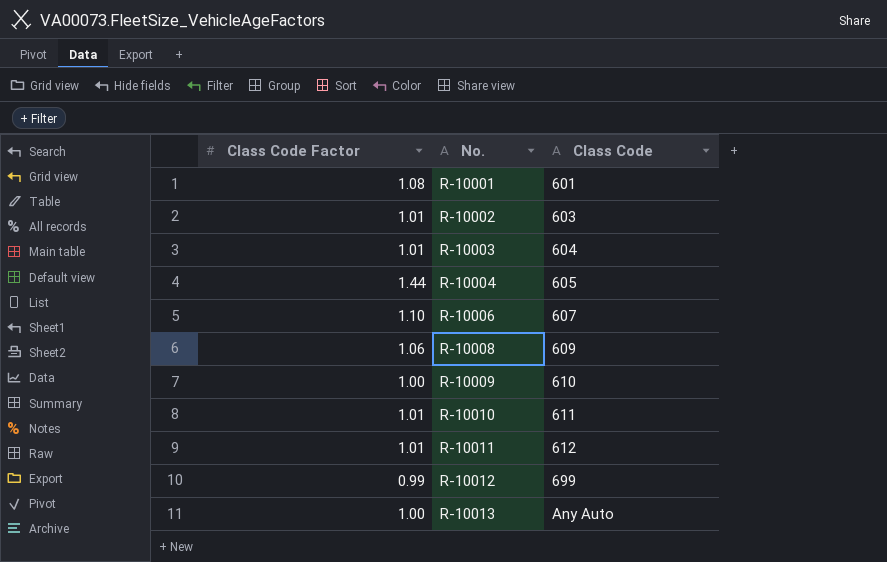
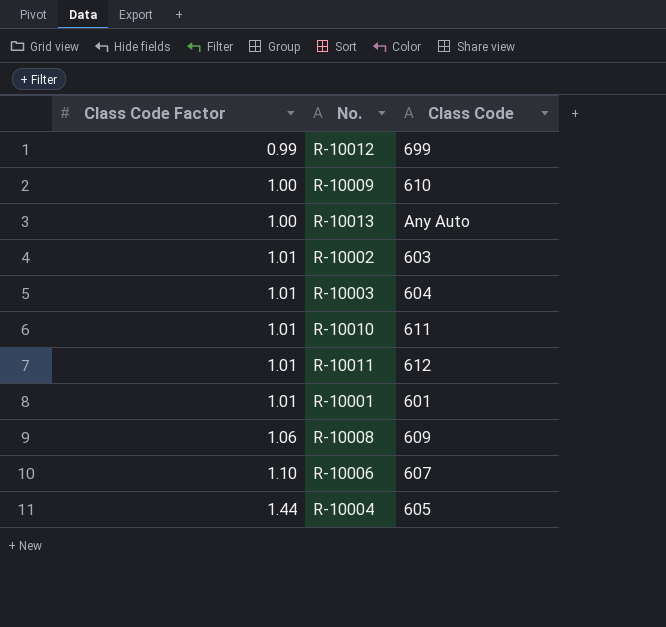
row order: No. ascending -> Class Code Factor ascending
R-10001 | Class Code Factor: 1.08 -> 1.01

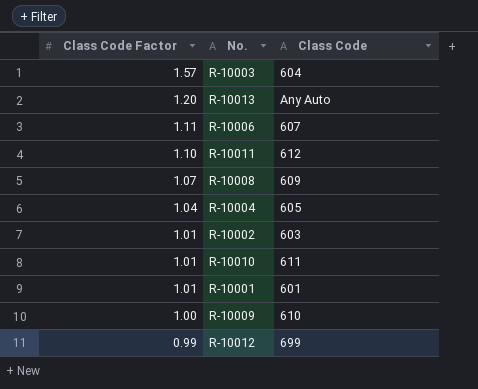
row order: Class Code Factor ascending -> Class Code Factor descending
R-10003 | Class Code Factor: 1.01 -> 1.57
R-10013 | Class Code Factor: 1.00 -> 1.20
R-10006 | Class Code Factor: 1.10 -> 1.11
R-10011 | Class Code Factor: 1.01 -> 1.10
R-10008 | Class Code Factor: 1.06 -> 1.07
R-10004 | Class Code Factor: 1.44 -> 1.04

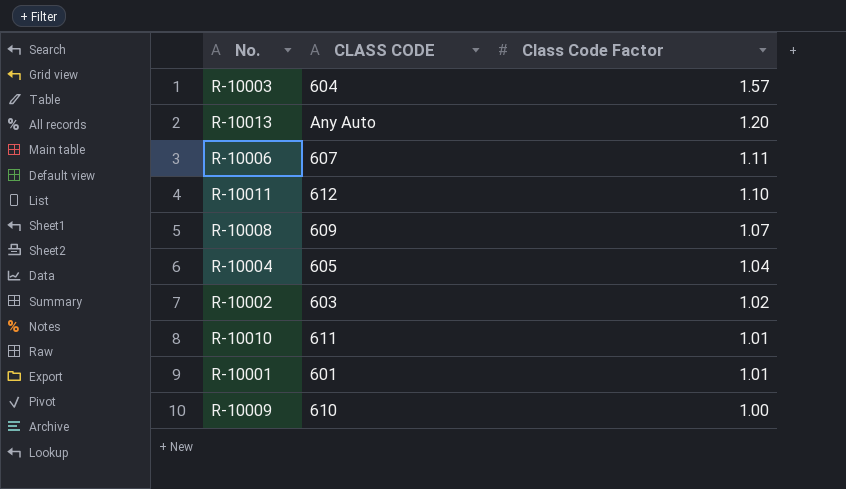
column name: Class Code -> CLASS CODE
column Class Code Factor | position: 1 -> 3
row R-10012: 0.99 | 699 -> none
R-10002 | Class Code Factor: 1.01 -> 1.02

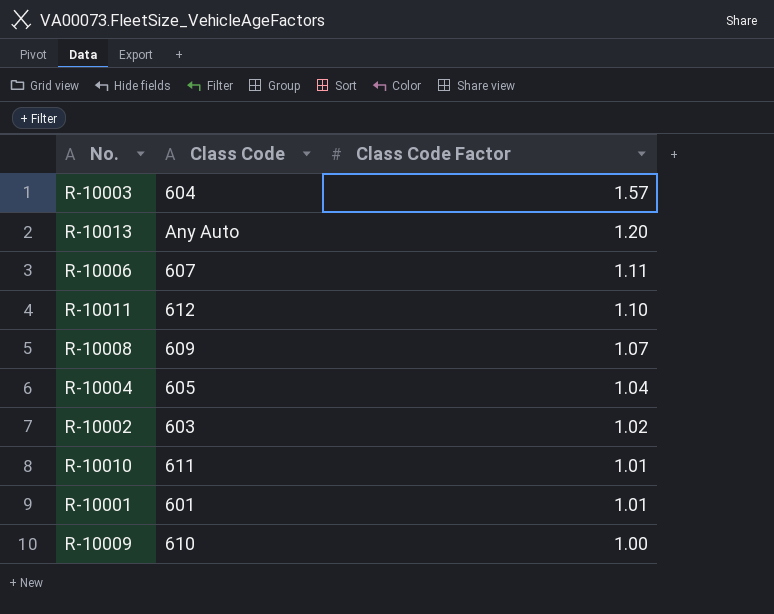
column name: CLASS CODE -> Class Code

